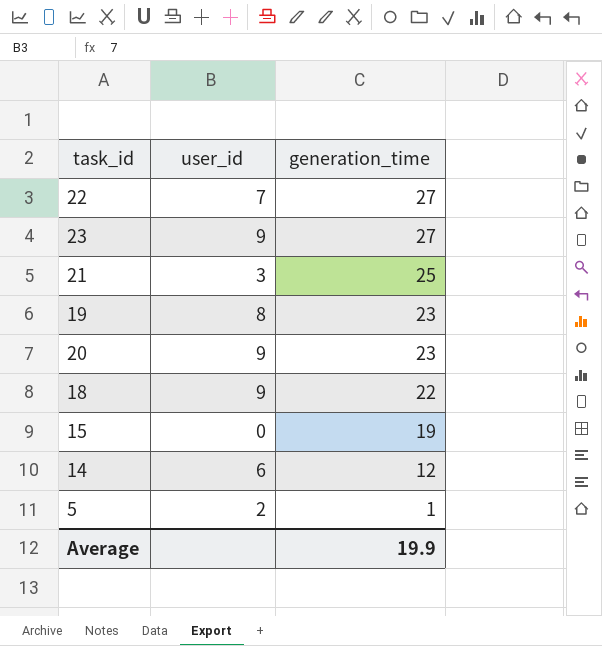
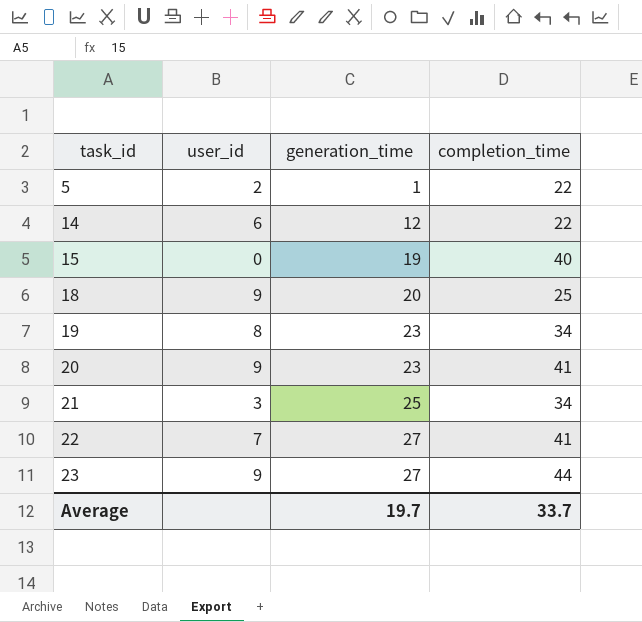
row order: generation_time descending -> task_id ascending
column completion_time | position: none -> 4
18 | generation_time: 22 -> 20
Average | generation_time: 19.9 -> 19.7

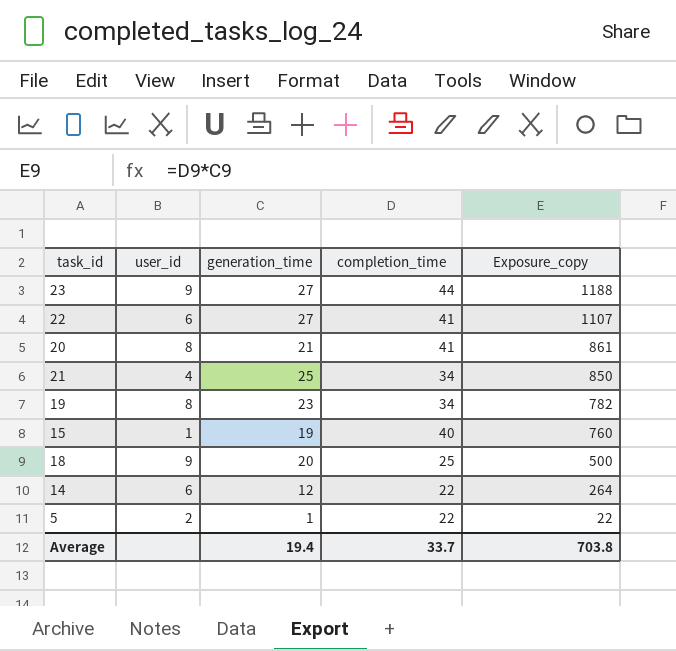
row order: task_id ascending -> Exposure_copy descending
column Exposure_copy | formula: none -> [generation_time] * [completion_time]
22 | user_id: 7 -> 6
20 | user_id: 9 -> 8
20 | generation_time: 23 -> 21
21 | user_id: 3 -> 4
15 | user_id: 0 -> 1
Average | generation_time: 19.7 -> 19.4

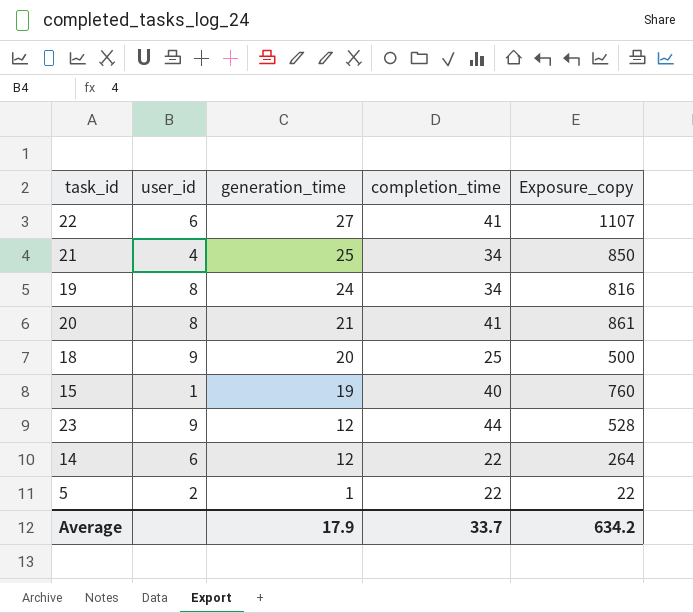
row order: Exposure_copy descending -> generation_time descending
19 | generation_time: 23 -> 24
19 | Exposure_copy: 782 -> 816
23 | generation_time: 27 -> 12
23 | Exposure_copy: 1188 -> 528
Average | generation_time: 19.4 -> 17.9
Average | Exposure_copy: 703.8 -> 634.2

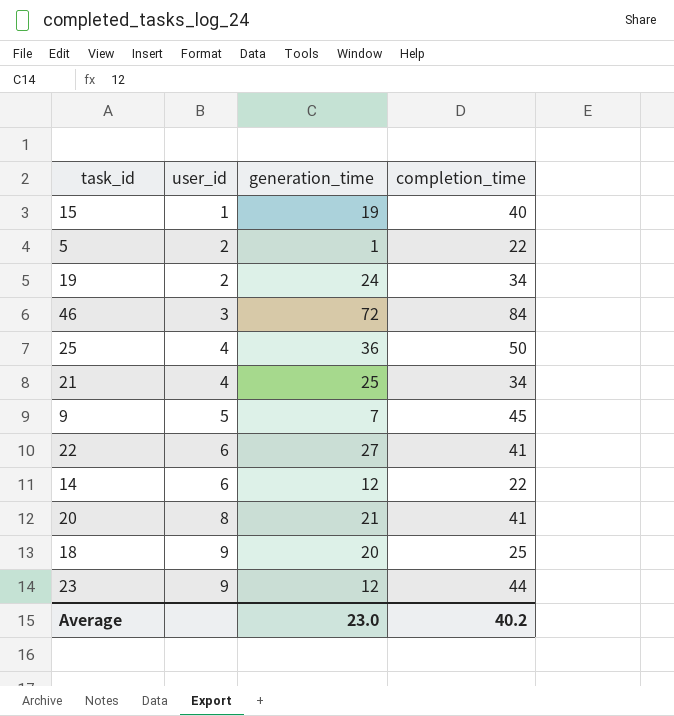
row order: generation_time descending -> user_id ascending
column Exposure_copy | formula: [generation_time] * [completion_time] -> none
19 | user_id: 8 -> 2
row 46: none -> 3 | 72 | 84
row 25: none -> 4 | 36 | 50
row 9: none -> 5 | 7 | 45
Average | generation_time: 17.9 -> 23.0
Average | completion_time: 33.7 -> 40.2

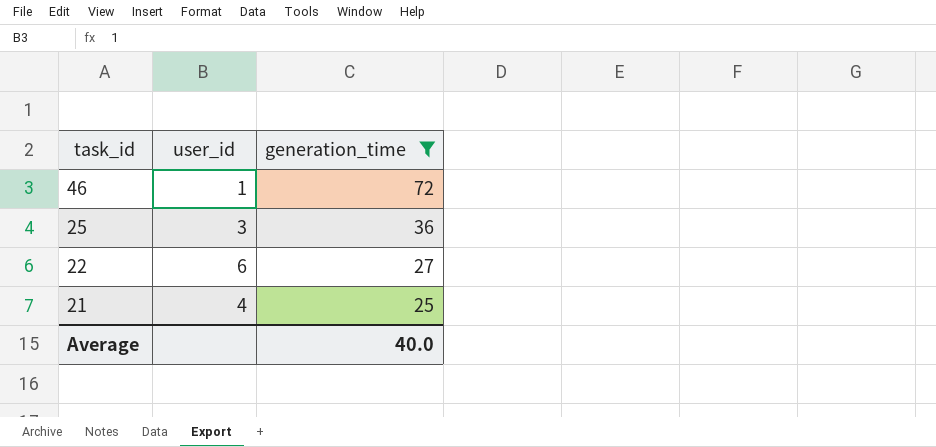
filter: none -> generation_time >= 25
row order: user_id ascending -> task_id descending
column completion_time | position: 4 -> none
46 | user_id: 3 -> 1
25 | user_id: 4 -> 3
Average | generation_time: 23.0 -> 40.0

